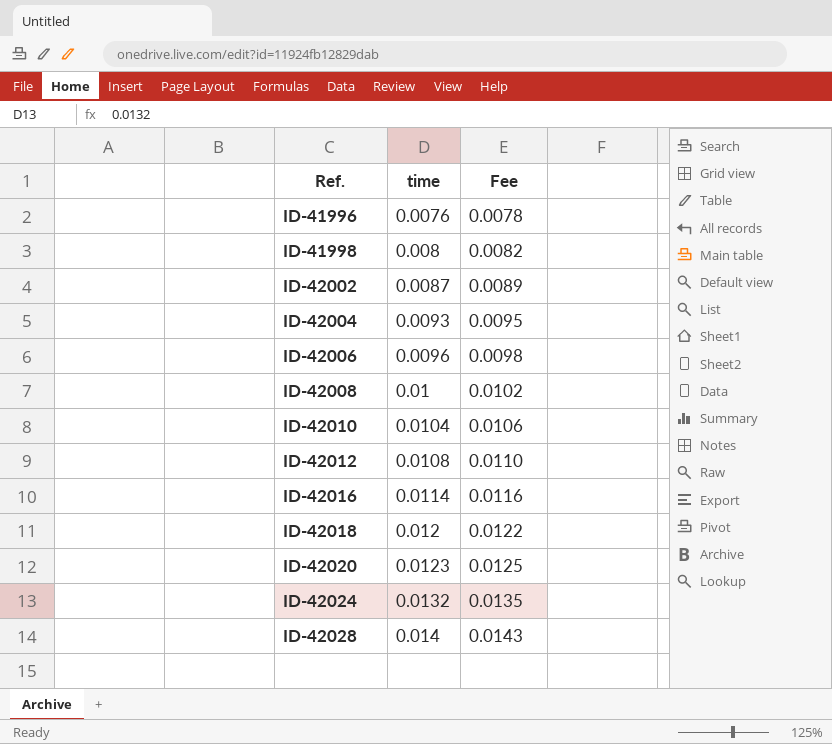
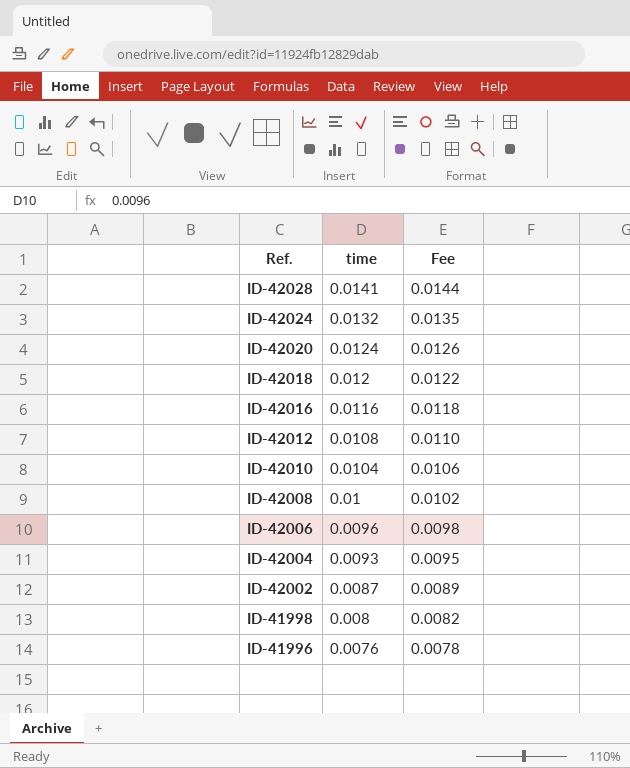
row order: Ref. ascending -> Ref. descending
ID-42028 | time: 0.014 -> 0.0141
ID-42028 | Fee: 0.0143 -> 0.0144
ID-42020 | time: 0.0123 -> 0.0124
ID-42020 | Fee: 0.0125 -> 0.0126
ID-42016 | time: 0.0114 -> 0.0116
ID-42016 | Fee: 0.0116 -> 0.0118

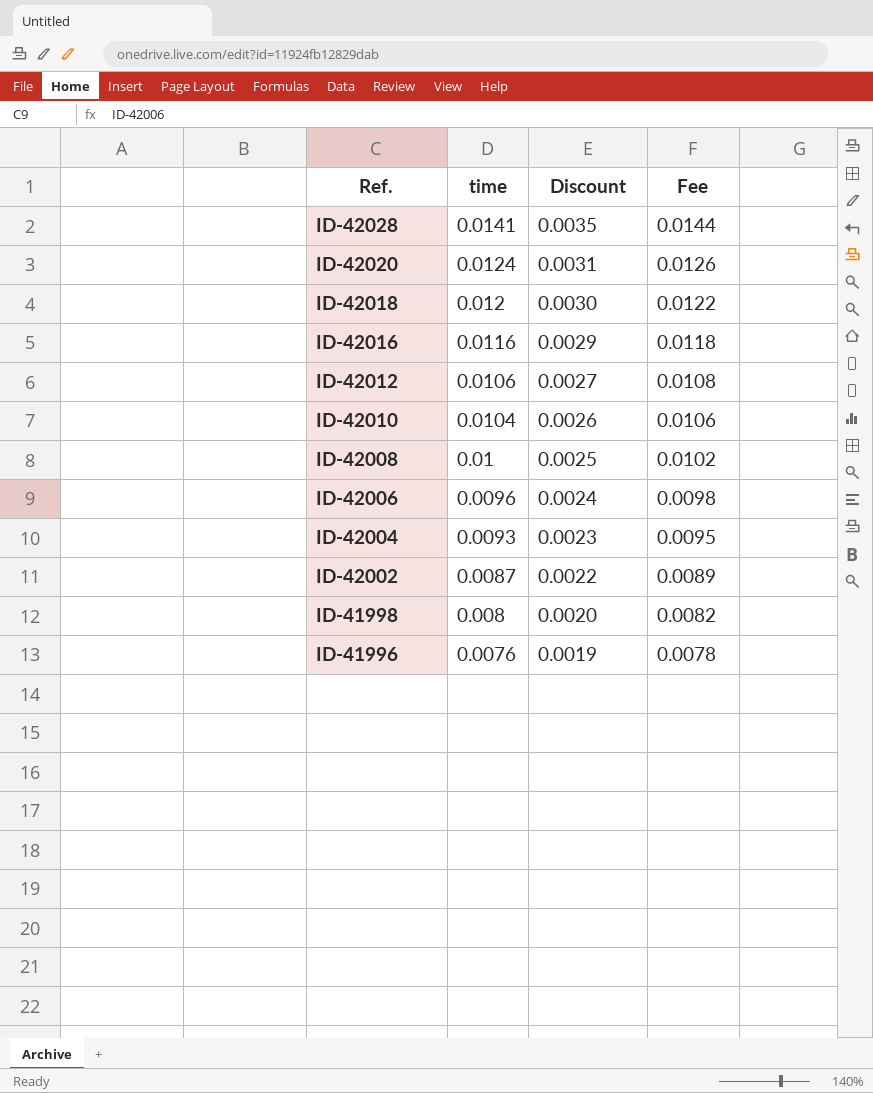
column Discount | formula: none -> [time] * 0.25
row ID-42024: 0.0132 | 0.0135 -> none
ID-42012 | time: 0.0108 -> 0.0106
ID-42012 | Fee: 0.0110 -> 0.0108

